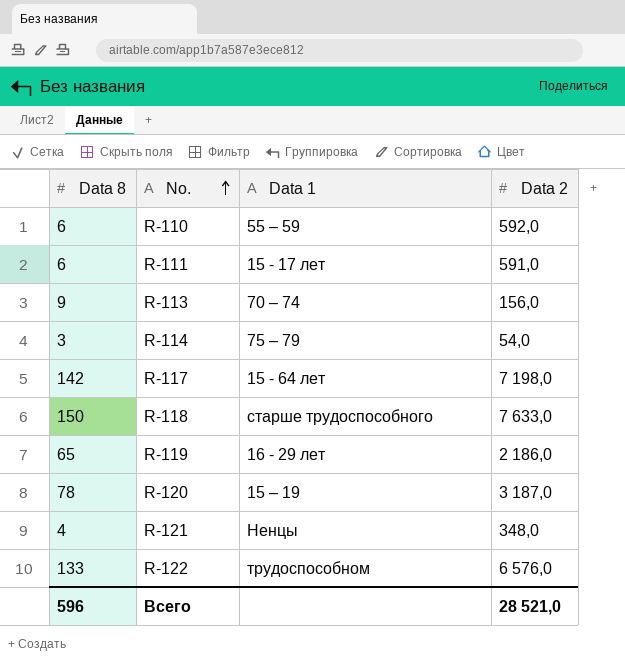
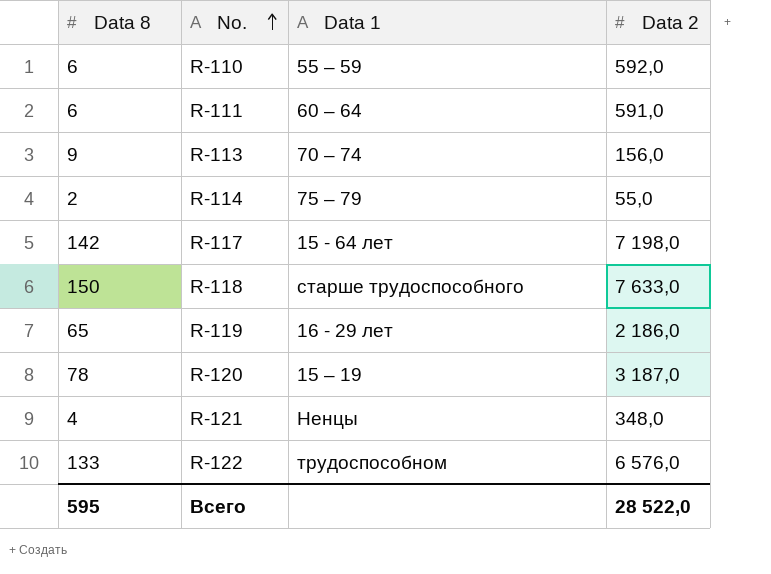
R-111 | Data 1: 15 - 17 лет -> 60 – 64
R-114 | Data 8: 3 -> 2
R-114 | Data 2: 54,0 -> 55,0
Всего | Data 8: 596 -> 595
Всего | Data 2: 28 521,0 -> 28 522,0

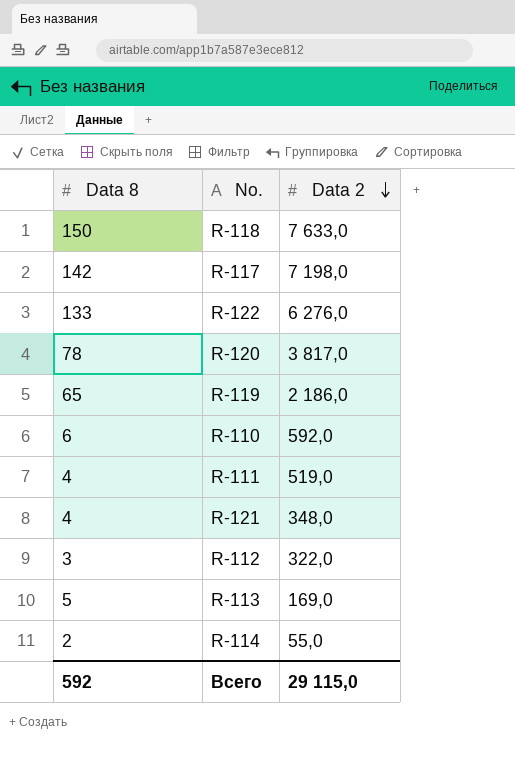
row order: No. ascending -> Data 2 descending
column Data 1 | position: 3 -> none
R-122 | Data 2: 6 576,0 -> 6 276,0
R-120 | Data 2: 3 187,0 -> 3 817,0
R-111 | Data 8: 6 -> 4
R-111 | Data 2: 591,0 -> 519,0
row R-112: none -> 3 | 322,0
R-113 | Data 8: 9 -> 5
R-113 | Data 2: 156,0 -> 169,0
Всего | Data 8: 595 -> 592
Всего | Data 2: 28 522,0 -> 29 115,0

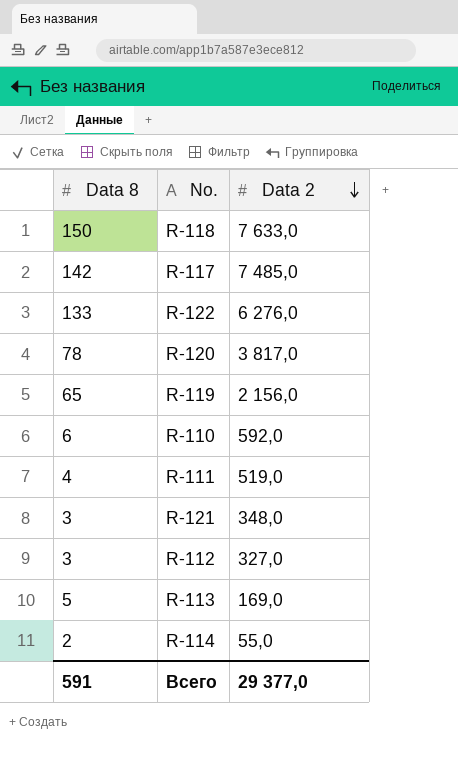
R-117 | Data 2: 7 198,0 -> 7 485,0
R-119 | Data 2: 2 186,0 -> 2 156,0
R-121 | Data 8: 4 -> 3
R-112 | Data 2: 322,0 -> 327,0
Всего | Data 8: 592 -> 591
Всего | Data 2: 29 115,0 -> 29 377,0

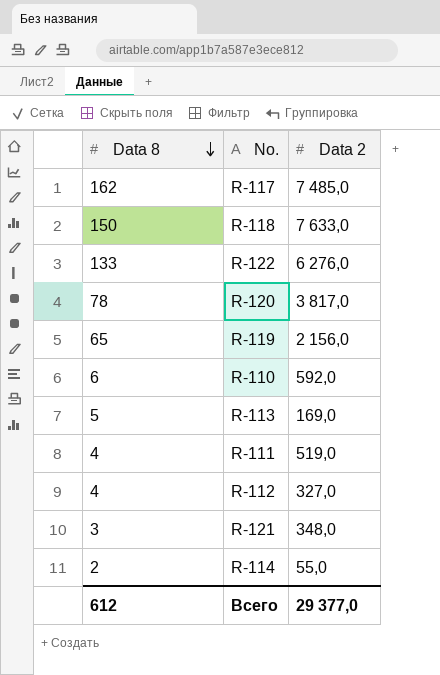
row order: Data 2 descending -> Data 8 descending
R-117 | Data 8: 142 -> 162
R-112 | Data 8: 3 -> 4
Всего | Data 8: 591 -> 612

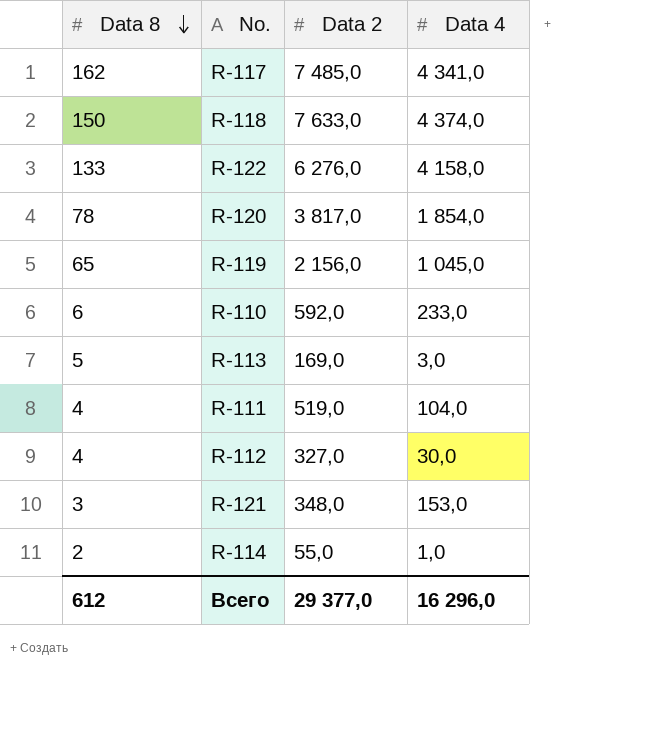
column Data 4 | position: none -> 4

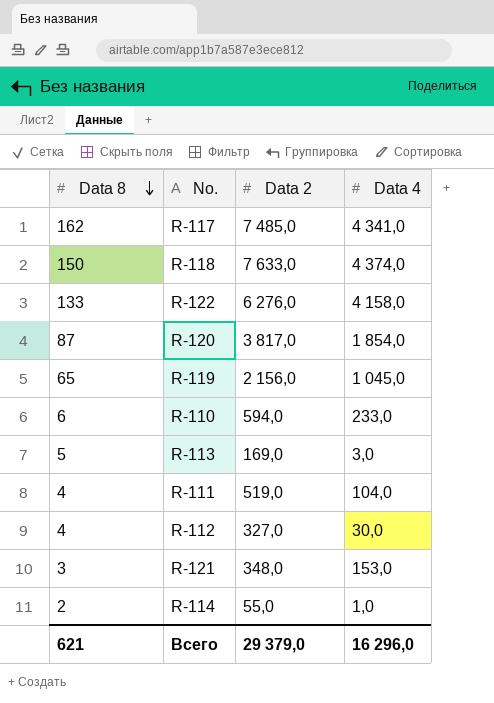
R-120 | Data 8: 78 -> 87
R-110 | Data 2: 592,0 -> 594,0
Всего | Data 8: 612 -> 621
Всего | Data 2: 29 377,0 -> 29 379,0

